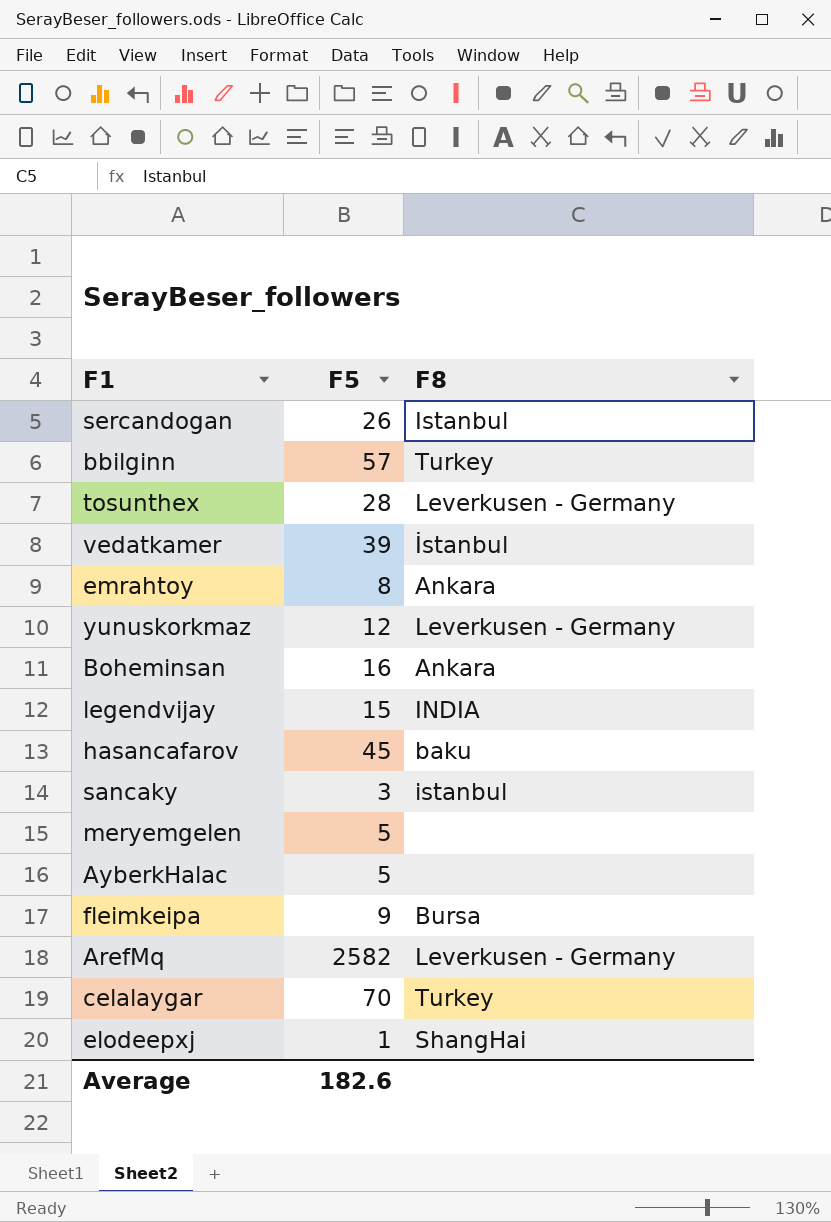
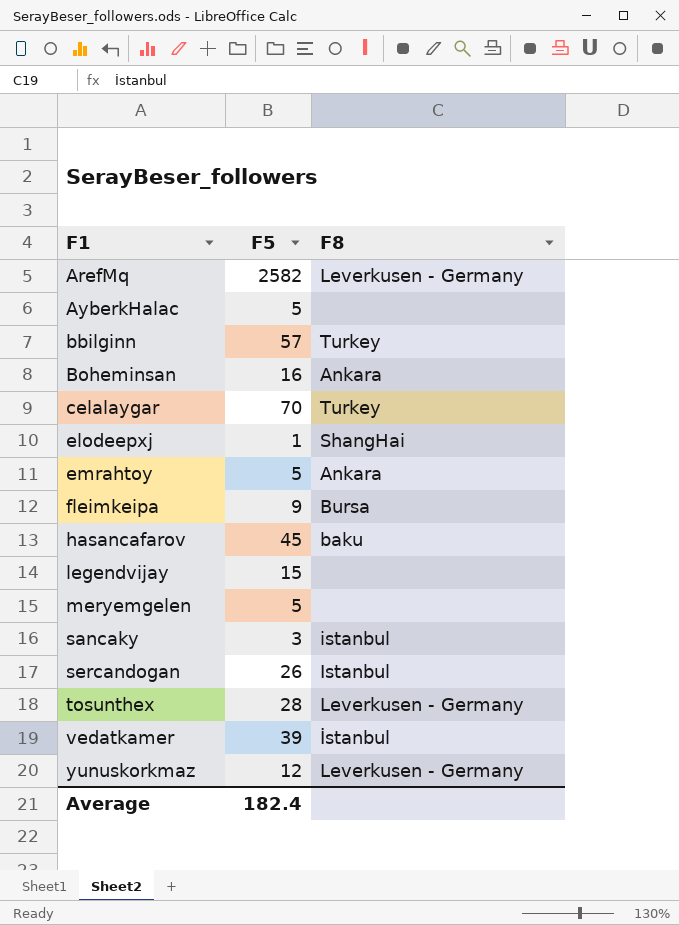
row order: none -> F1 ascending
emrahtoy | F5: 8 -> 5
legendvijay | F8: INDIA -> none
Average | F5: 182.6 -> 182.4

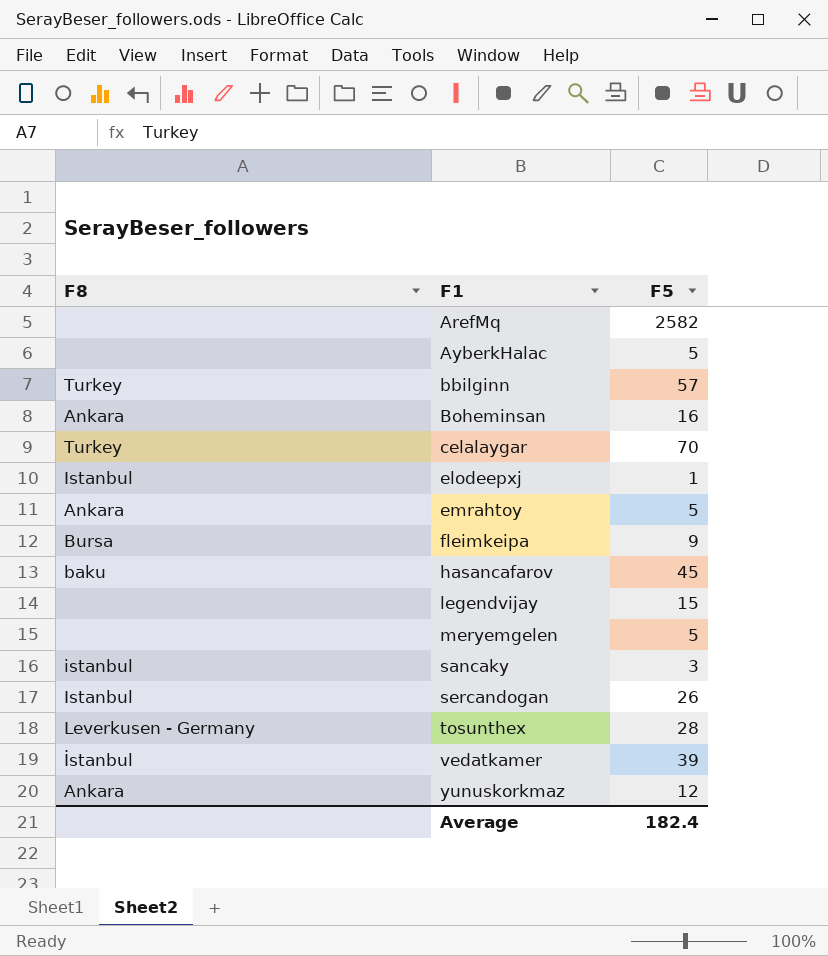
column F8 | position: 3 -> 1
ArefMq | F8: Leverkusen - Germany -> none
elodeepxj | F8: ShangHai -> Istanbul
yunuskorkmaz | F8: Leverkusen - Germany -> Ankara

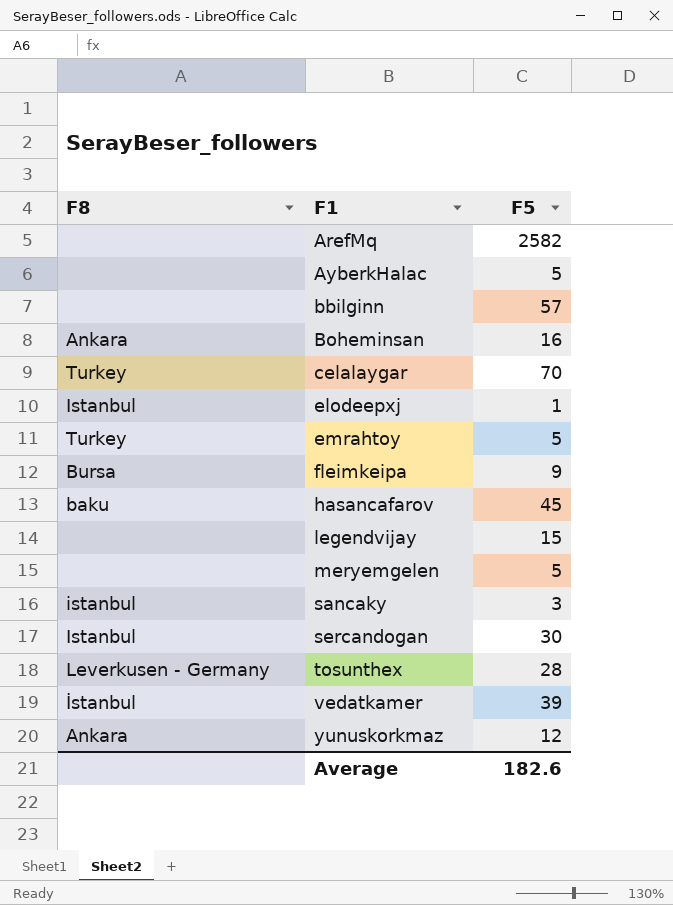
bbilginn | F8: Turkey -> none
emrahtoy | F8: Ankara -> Turkey
sercandogan | F5: 26 -> 30
Average | F5: 182.4 -> 182.6

